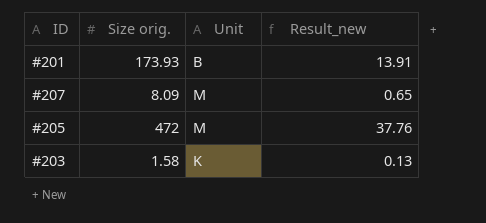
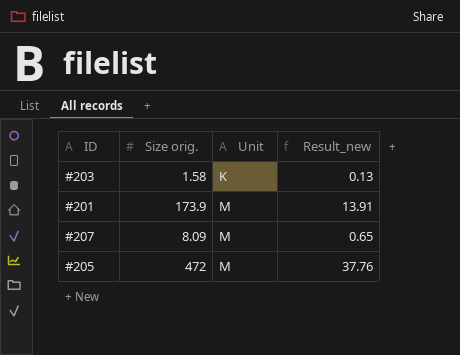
row order: none -> Unit ascending
#201 | Size orig.: 173.93 -> 173.9
#201 | Unit: B -> M

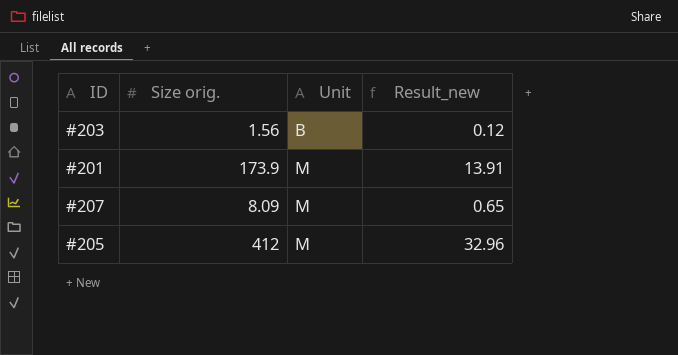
#203 | Size orig.: 1.58 -> 1.56
#203 | Unit: K -> B
#203 | Result_new: 0.13 -> 0.12
#205 | Size orig.: 472 -> 412
#205 | Result_new: 37.76 -> 32.96

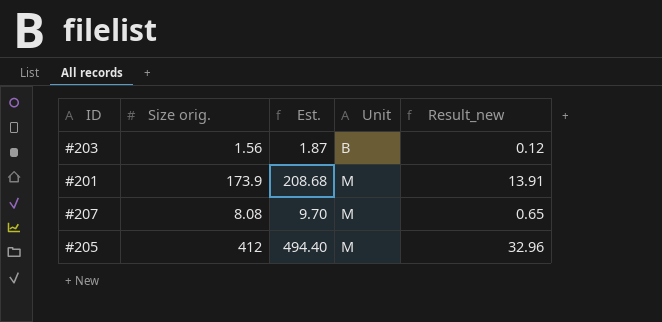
column Est. | formula: none -> [Size orig.] * 1.2
#207 | Size orig.: 8.09 -> 8.08

